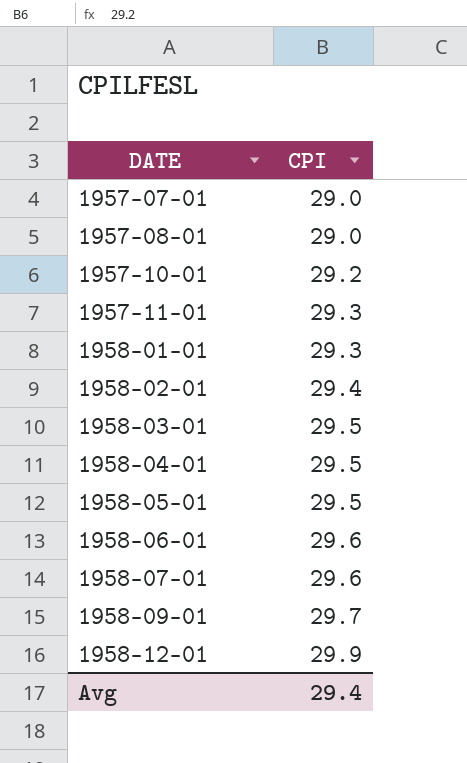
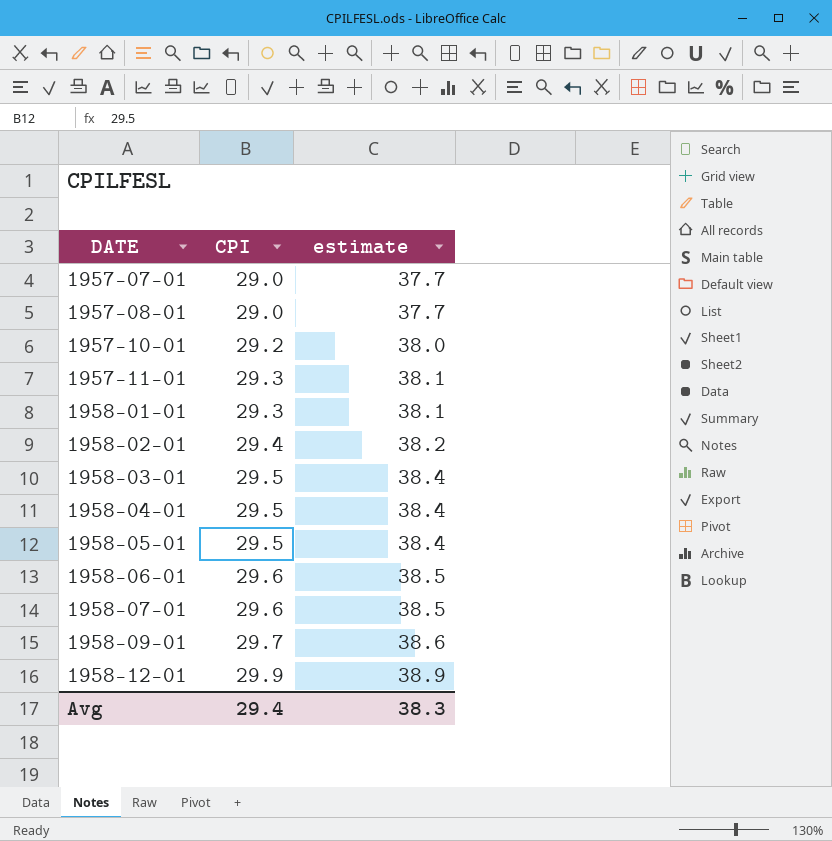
column estimate | formula: none -> [CPI] * 1.3

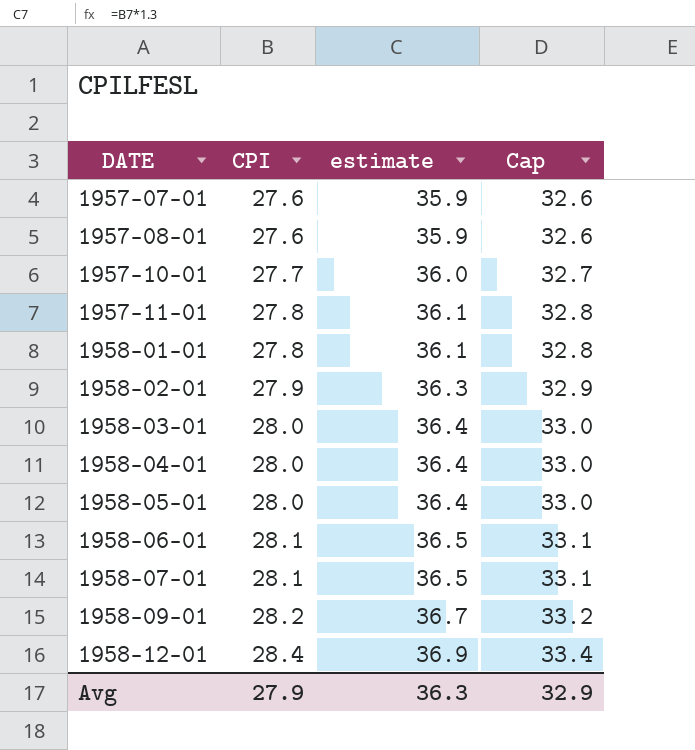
column Cap | formula: none -> [CPI] + 5
1957-07-01 | CPI: 29.0 -> 27.6
1957-07-01 | estimate: 37.7 -> 35.9
1957-08-01 | CPI: 29.0 -> 27.6
1957-08-01 | estimate: 37.7 -> 35.9
1957-10-01 | CPI: 29.2 -> 27.7
1957-10-01 | estimate: 38.0 -> 36.0
1957-11-01 | CPI: 29.3 -> 27.8
1957-11-01 | estimate: 38.1 -> 36.1
1958-01-01 | CPI: 29.3 -> 27.8
1958-01-01 | estimate: 38.1 -> 36.1
1958-02-01 | CPI: 29.4 -> 27.9
1958-02-01 | estimate: 38.2 -> 36.3
1958-03-01 | CPI: 29.5 -> 28.0
1958-03-01 | estimate: 38.4 -> 36.4
1958-04-01 | CPI: 29.5 -> 28.0
1958-04-01 | estimate: 38.4 -> 36.4
1958-05-01 | CPI: 29.5 -> 28.0
1958-05-01 | estimate: 38.4 -> 36.4
1958-06-01 | CPI: 29.6 -> 28.1
1958-06-01 | estimate: 38.5 -> 36.5
1958-07-01 | CPI: 29.6 -> 28.1
1958-07-01 | estimate: 38.5 -> 36.5
1958-09-01 | CPI: 29.7 -> 28.2
1958-09-01 | estimate: 38.6 -> 36.7
1958-12-01 | CPI: 29.9 -> 28.4
1958-12-01 | estimate: 38.9 -> 36.9
Avg | CPI: 29.4 -> 27.9
Avg | estimate: 38.3 -> 36.3

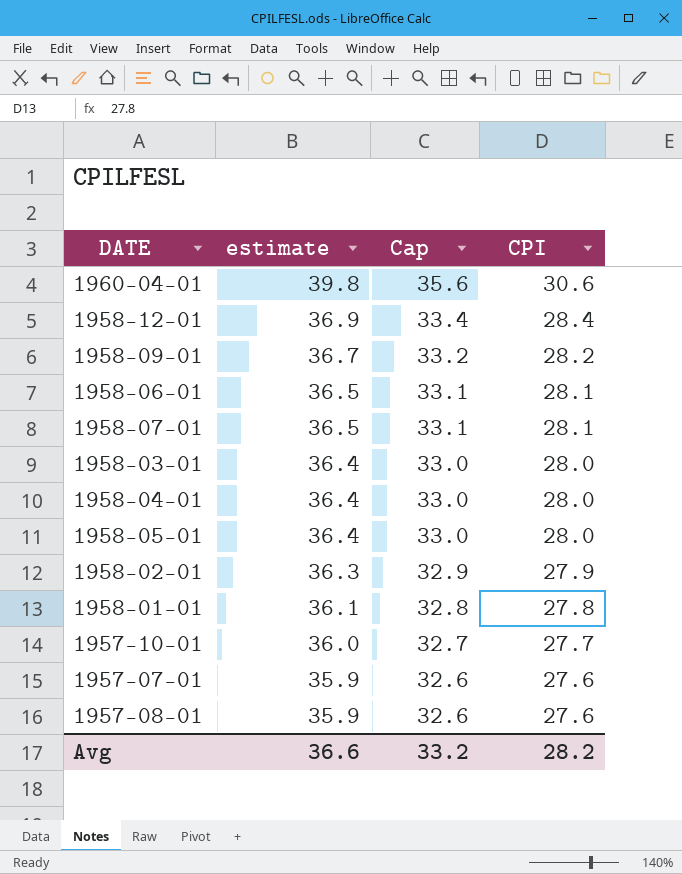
row order: DATE ascending -> estimate descending
column CPI | position: 2 -> 4
row 1957-11-01: 27.8 | 36.1 | 32.8 -> none
row 1960-04-01: none -> 39.8 | 35.6 | 30.6
Avg | estimate: 36.3 -> 36.6
Avg | Cap: 32.9 -> 33.2
Avg | CPI: 27.9 -> 28.2

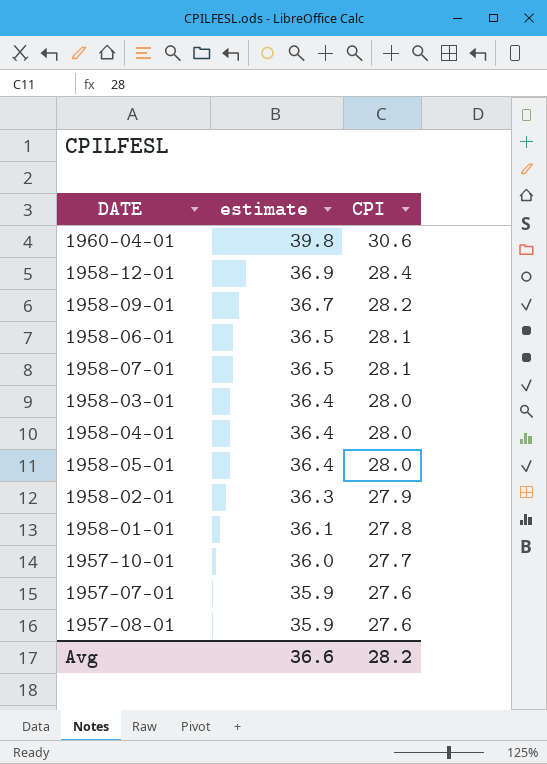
column Cap | formula: [CPI] + 5 -> none

